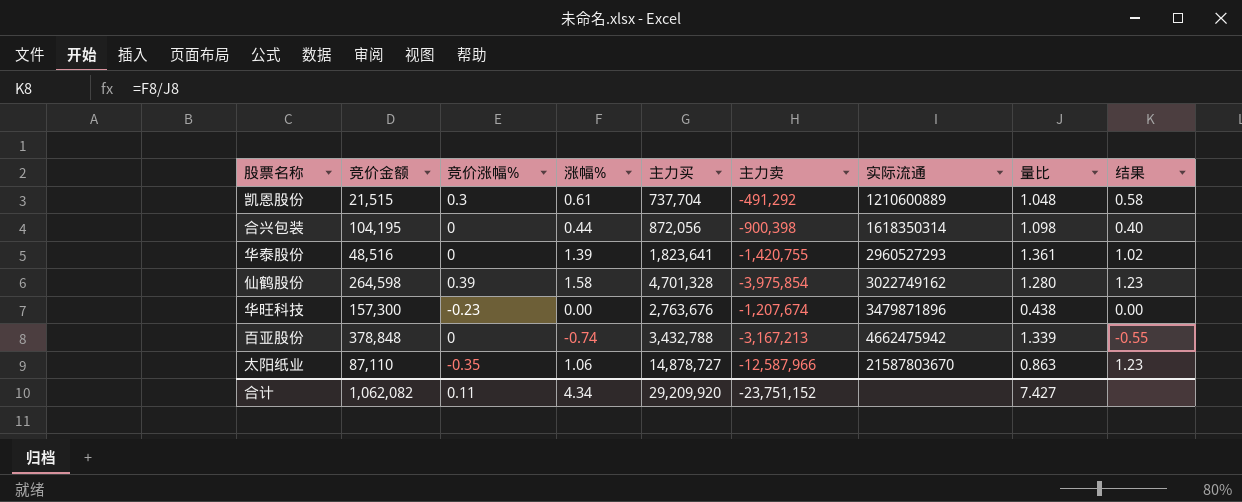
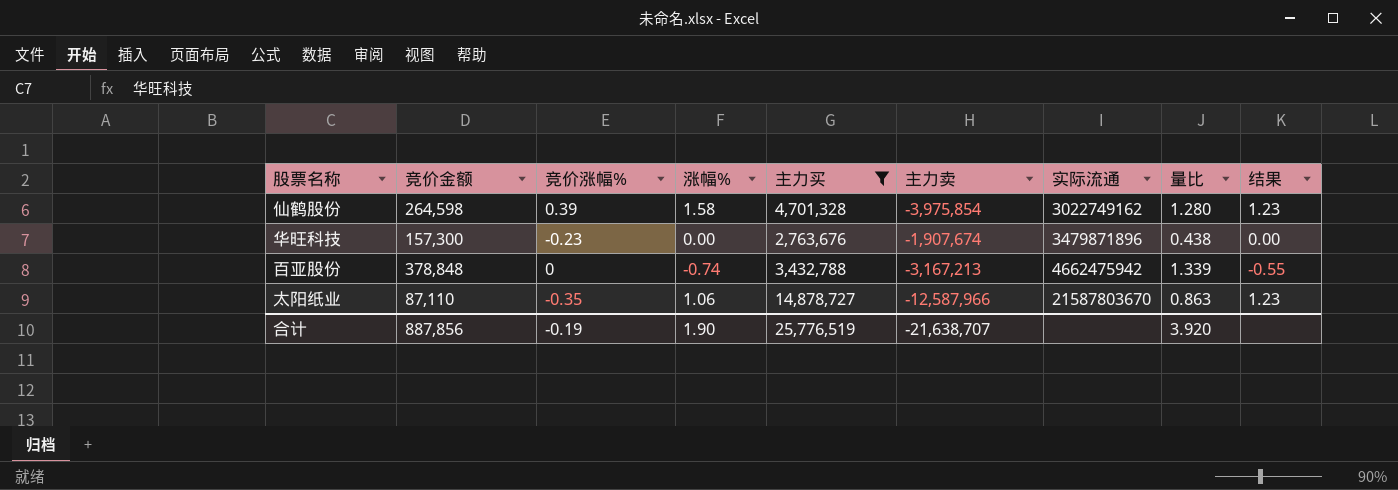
filter: none -> 主力买 >= 2,763,676
华旺科技 | 主力卖: -1,207,674 -> -1,907,674
合计 | 竞价金额: 1,062,082 -> 887,856
合计 | 竞价涨幅%: 0.11 -> -0.19
合计 | 涨幅%: 4.34 -> 1.90
合计 | 主力买: 29,209,920 -> 25,776,519
合计 | 主力卖: -23,751,152 -> -21,638,707
合计 | 量比: 7.427 -> 3.920

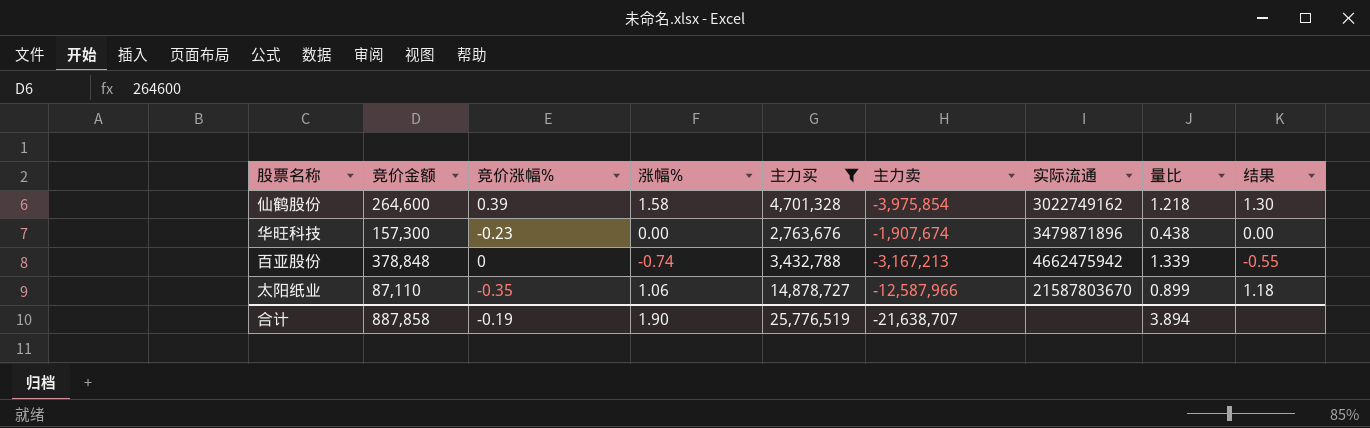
仙鹤股份 | 竞价金额: 264,598 -> 264,600
仙鹤股份 | 量比: 1.280 -> 1.218
仙鹤股份 | 结果: 1.23 -> 1.30
太阳纸业 | 量比: 0.863 -> 0.899
太阳纸业 | 结果: 1.23 -> 1.18
合计 | 竞价金额: 887,856 -> 887,858
合计 | 量比: 3.920 -> 3.894

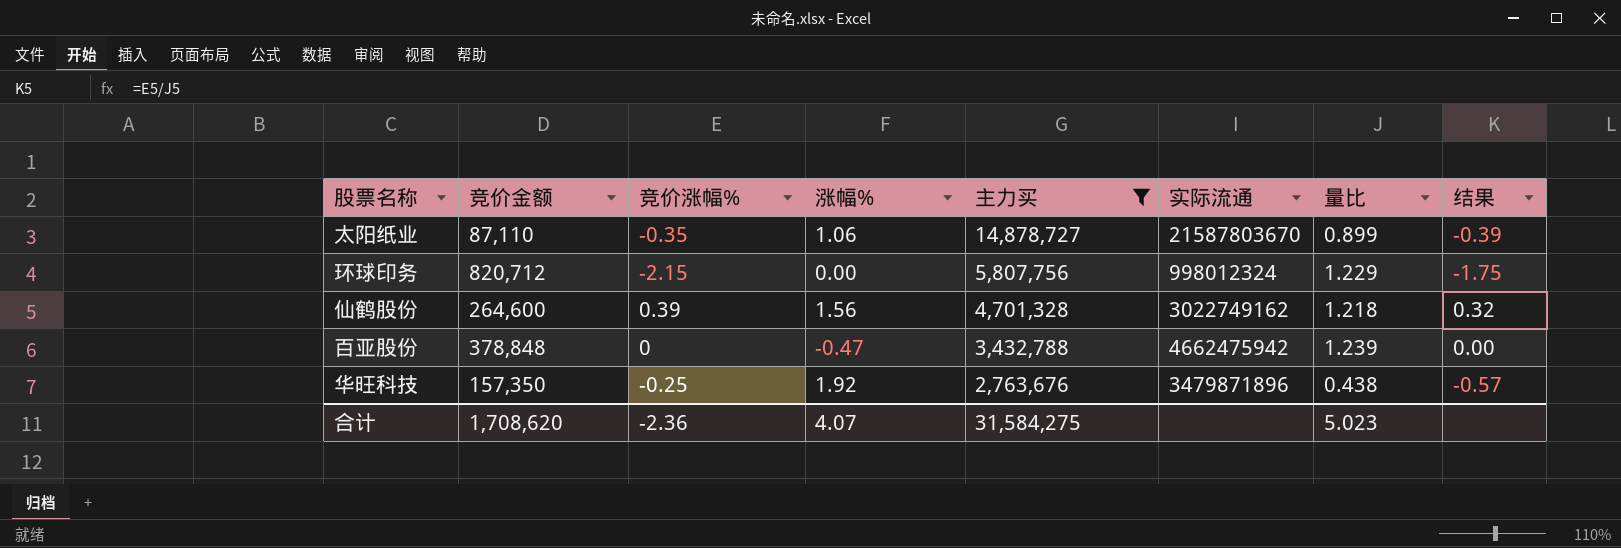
row order: 实际流通 ascending -> 主力买 descending
column 主力卖 | position: 6 -> none
column 结果 | formula: [涨幅%] / [量比] -> [竞价涨幅%] / [量比]
row 环球印务: none -> 820,712 | -2.15 | 0.00 | 5,807,756 | 998012324 | 1.229 | -1.75
仙鹤股份 | 涨幅%: 1.58 -> 1.56
百亚股份 | 涨幅%: -0.74 -> -0.47
百亚股份 | 量比: 1.339 -> 1.239
华旺科技 | 竞价金额: 157,300 -> 157,350
华旺科技 | 竞价涨幅%: -0.23 -> -0.25
华旺科技 | 涨幅%: 0.00 -> 1.92
合计 | 竞价金额: 887,858 -> 1,708,620
合计 | 竞价涨幅%: -0.19 -> -2.36
合计 | 涨幅%: 1.90 -> 4.07
合计 | 主力买: 25,776,519 -> 31,584,275
合计 | 量比: 3.894 -> 5.023

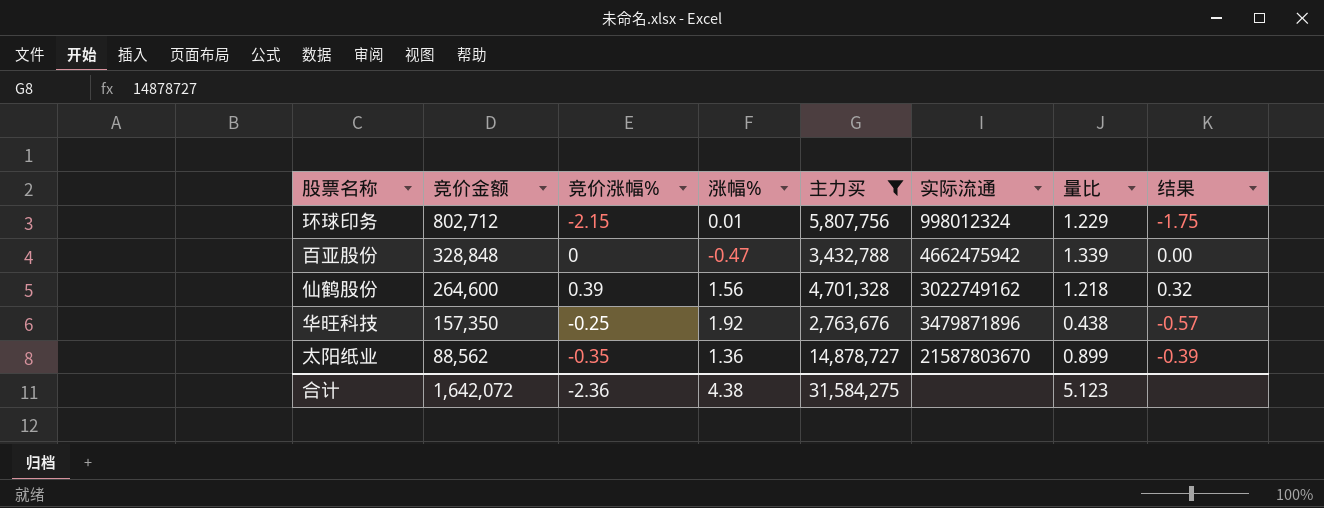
row order: 主力买 descending -> 竞价金额 descending
环球印务 | 竞价金额: 820,712 -> 802,712
环球印务 | 涨幅%: 0.00 -> 0.01
百亚股份 | 竞价金额: 378,848 -> 328,848
百亚股份 | 量比: 1.239 -> 1.339
太阳纸业 | 竞价金额: 87,110 -> 88,562
太阳纸业 | 涨幅%: 1.06 -> 1.36
合计 | 竞价金额: 1,708,620 -> 1,642,072
合计 | 涨幅%: 4.07 -> 4.38
合计 | 量比: 5.023 -> 5.123

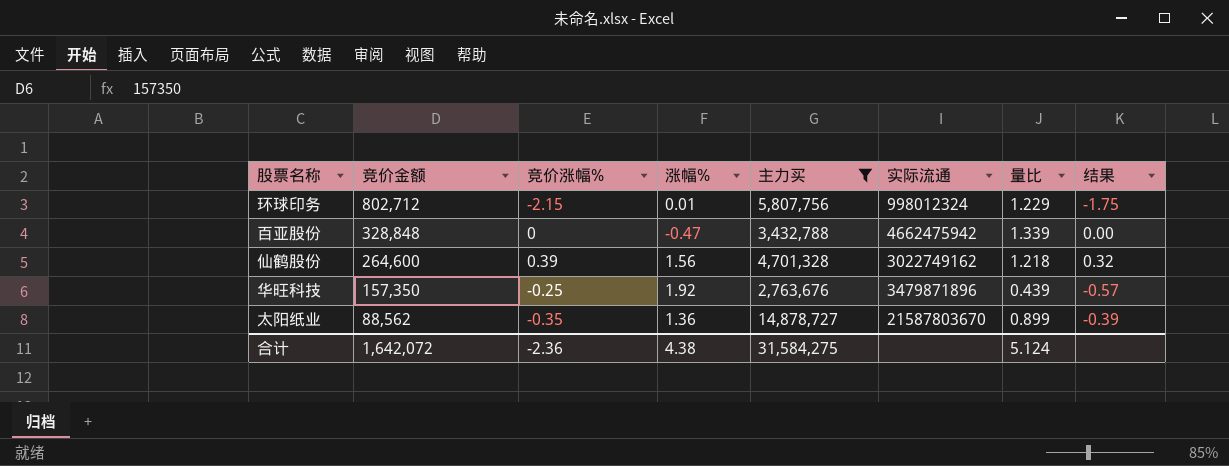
华旺科技 | 量比: 0.438 -> 0.439
合计 | 量比: 5.123 -> 5.124

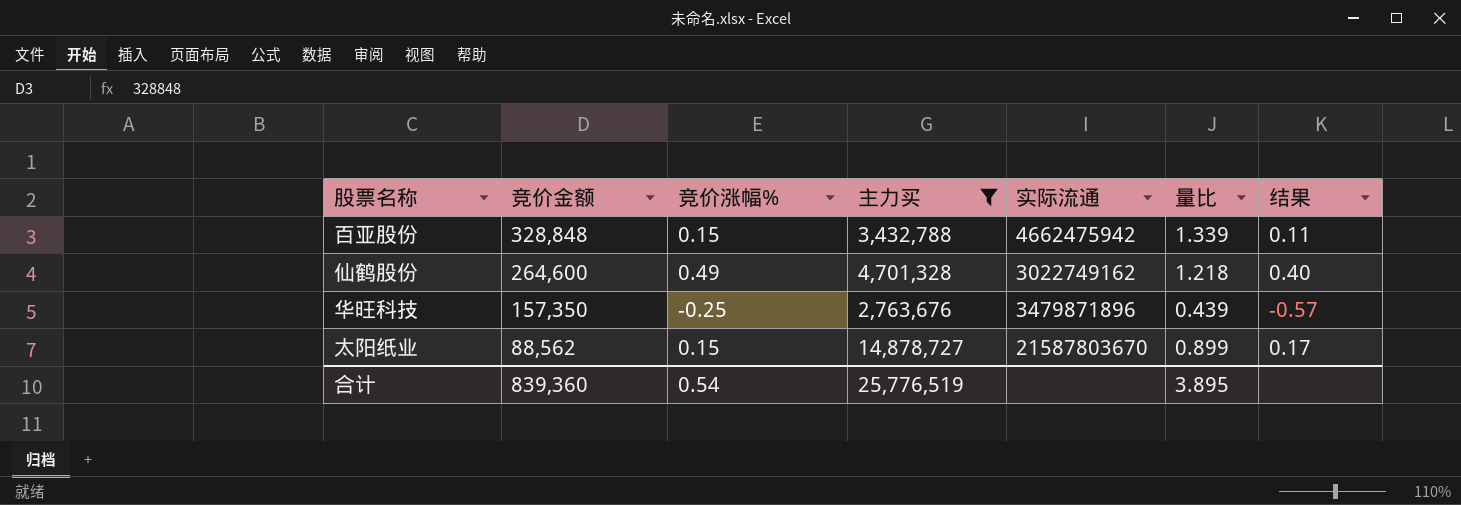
column 涨幅% | position: 4 -> none
row 环球印务: 802,712 | -2.15 | 0.01 | 5,807,756 | 998012324 | 1.229 | -1.75 -> none
百亚股份 | 竞价涨幅%: 0 -> 0.15
百亚股份 | 结果: 0.00 -> 0.11
仙鹤股份 | 竞价涨幅%: 0.39 -> 0.49
仙鹤股份 | 结果: 0.32 -> 0.40
太阳纸业 | 竞价涨幅%: -0.35 -> 0.15
太阳纸业 | 结果: -0.39 -> 0.17
合计 | 竞价金额: 1,642,072 -> 839,360
合计 | 竞价涨幅%: -2.36 -> 0.54
合计 | 主力买: 31,584,275 -> 25,776,519
合计 | 量比: 5.124 -> 3.895

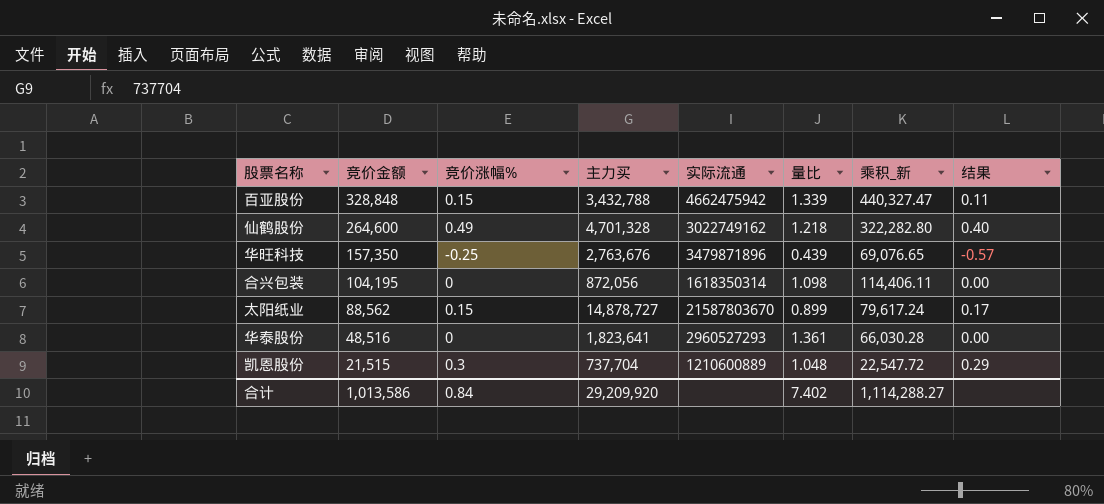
filter: 主力买 >= 2,763,676 -> none
column 乘积_新 | formula: none -> [竞价金额] * [量比]
合计 | 竞价金额: 839,360 -> 1,013,586
合计 | 竞价涨幅%: 0.54 -> 0.84
合计 | 主力买: 25,776,519 -> 29,209,920
合计 | 量比: 3.895 -> 7.402

